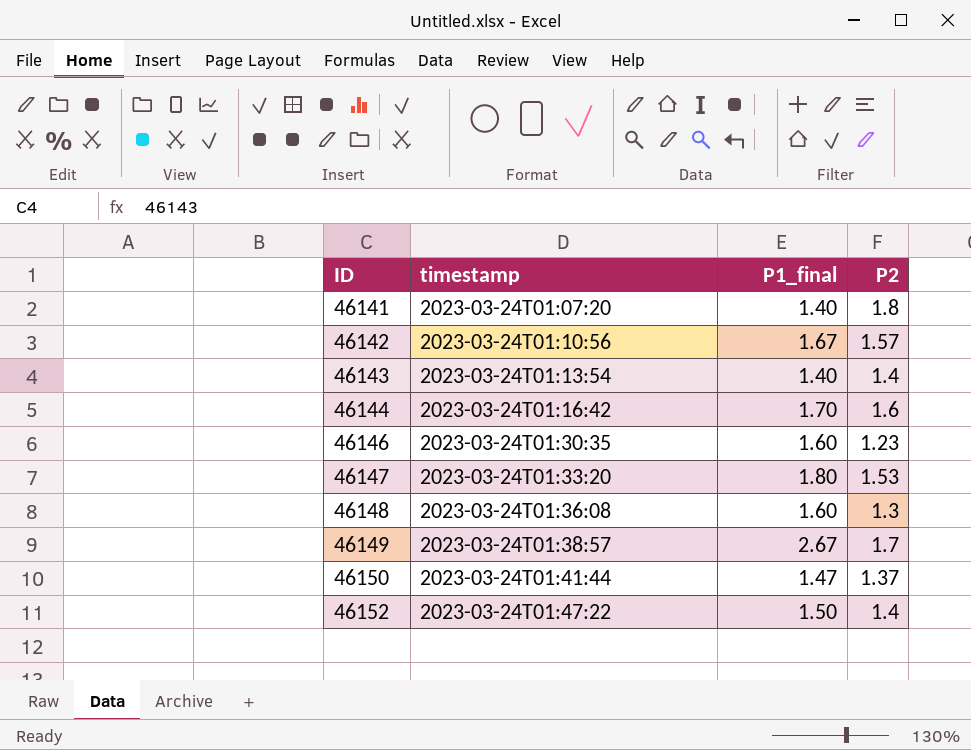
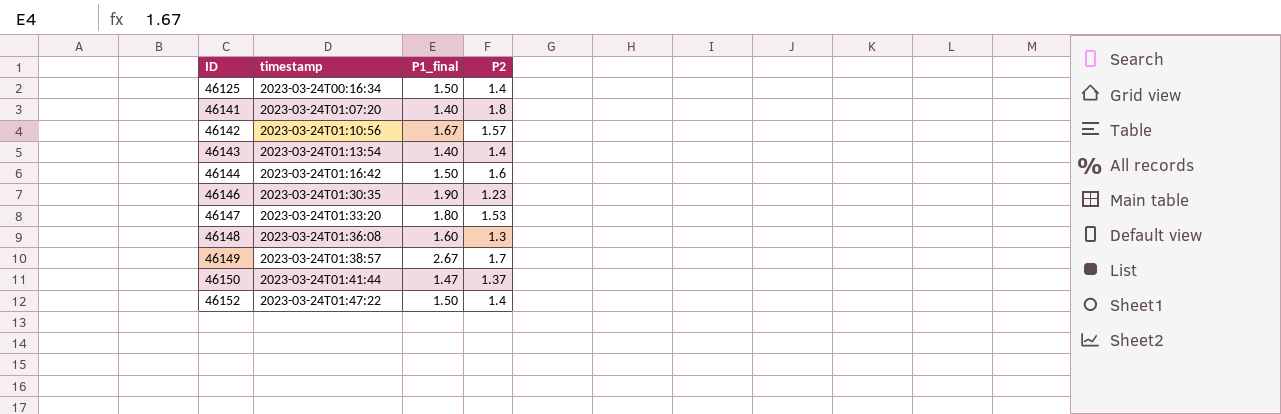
row 46125: none -> 2023-03-24T00:16:34 | 1.50 | 1.4
46144 | P1_final: 1.70 -> 1.50
46146 | P1_final: 1.60 -> 1.90

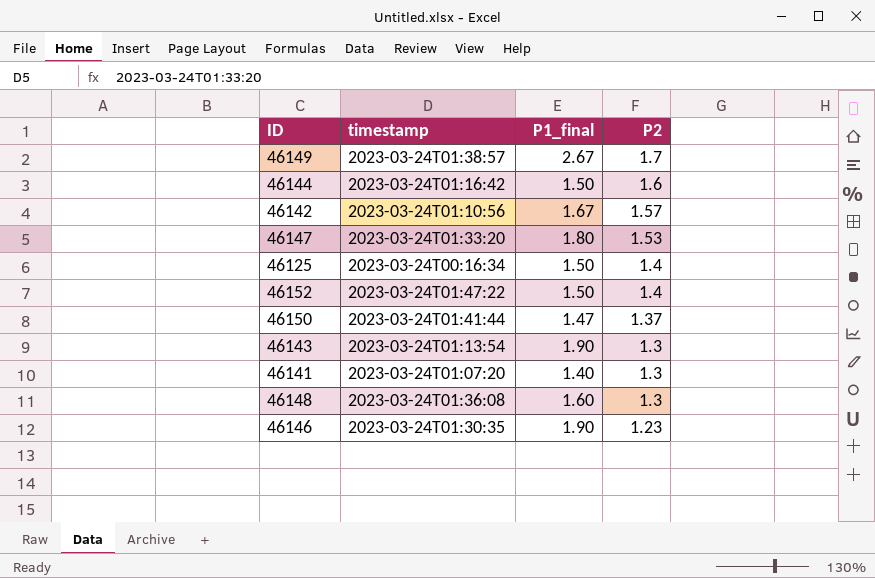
row order: ID ascending -> P2 descending
46143 | P1_final: 1.40 -> 1.90
46143 | P2: 1.4 -> 1.3
46141 | P2: 1.8 -> 1.3

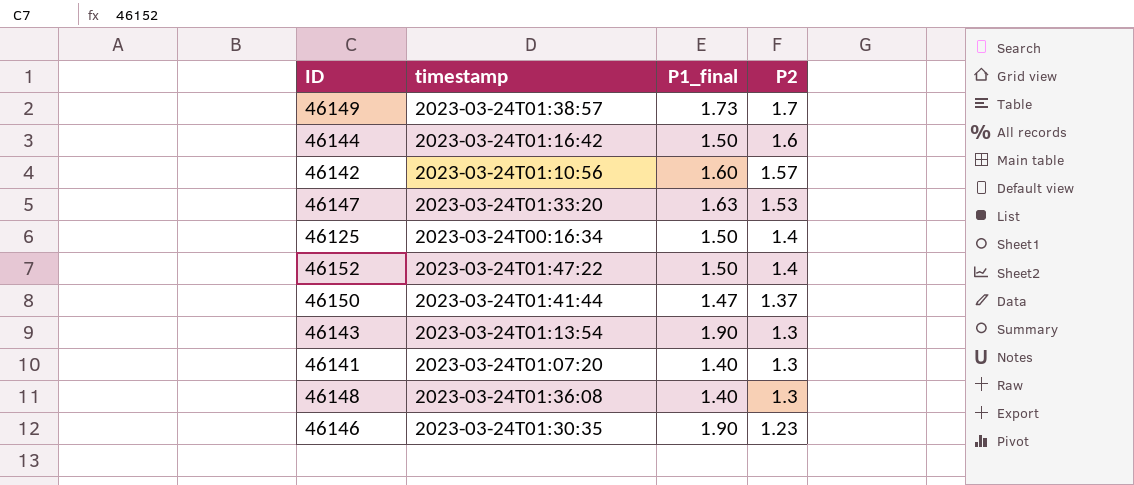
46149 | P1_final: 2.67 -> 1.73
46142 | P1_final: 1.67 -> 1.60
46147 | P1_final: 1.80 -> 1.63
46148 | P1_final: 1.60 -> 1.40

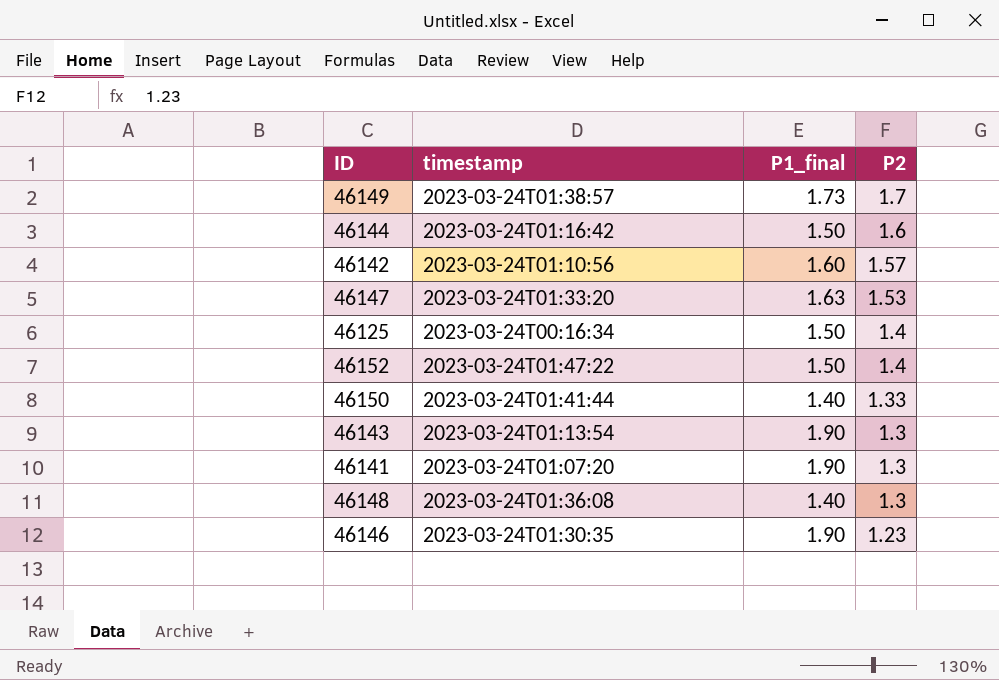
46150 | P1_final: 1.47 -> 1.40
46150 | P2: 1.37 -> 1.33
46141 | P1_final: 1.40 -> 1.90

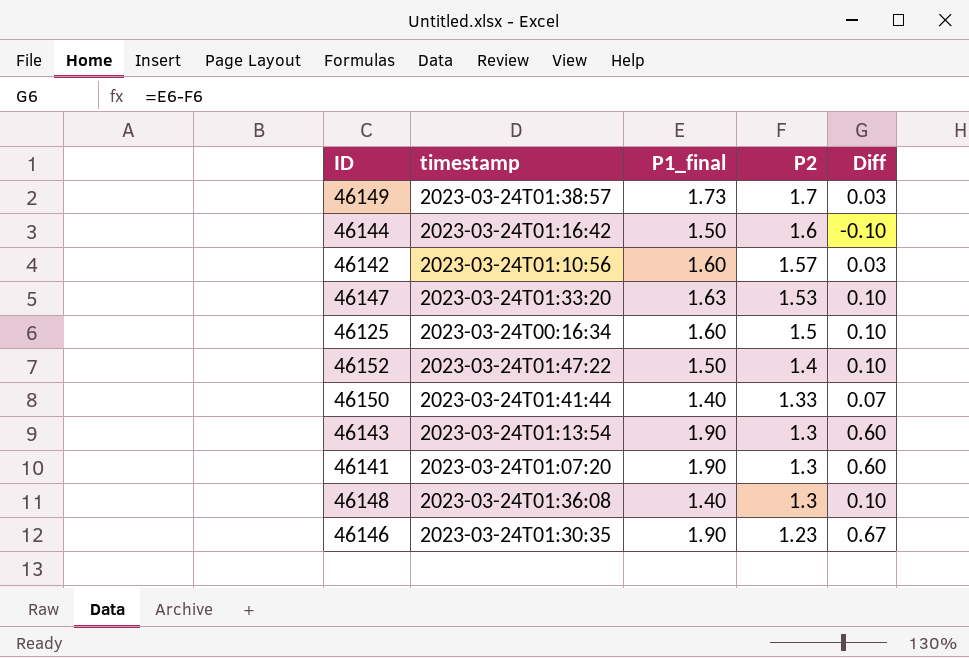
column Diff | formula: none -> [P1_final] - [P2]
46125 | P1_final: 1.50 -> 1.60
46125 | P2: 1.4 -> 1.5

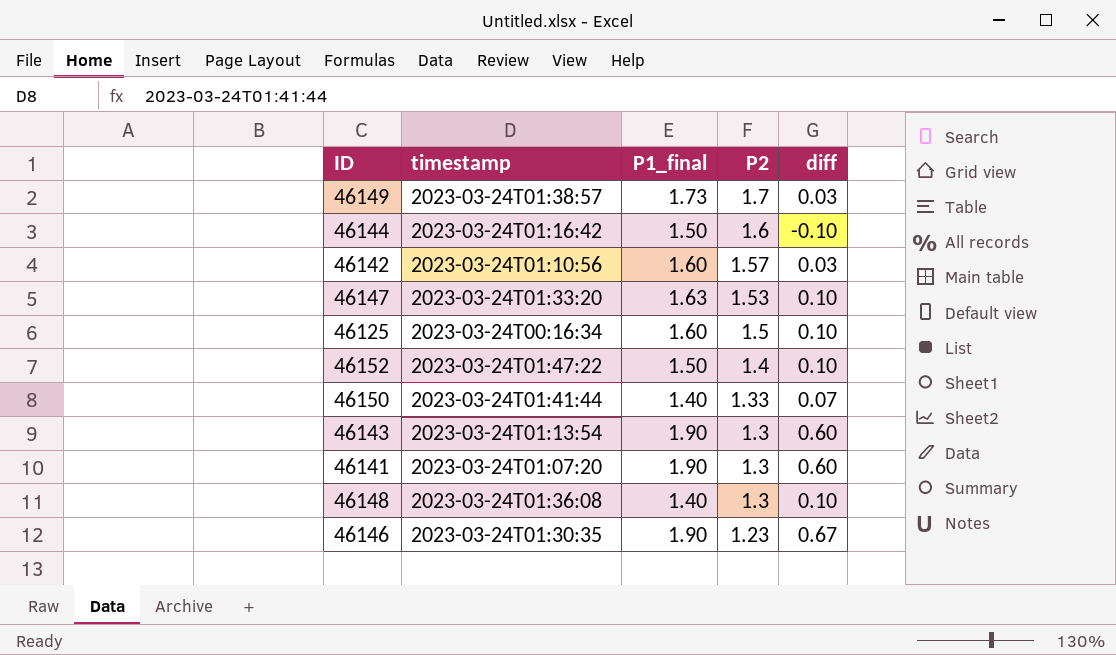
column name: Diff -> diff

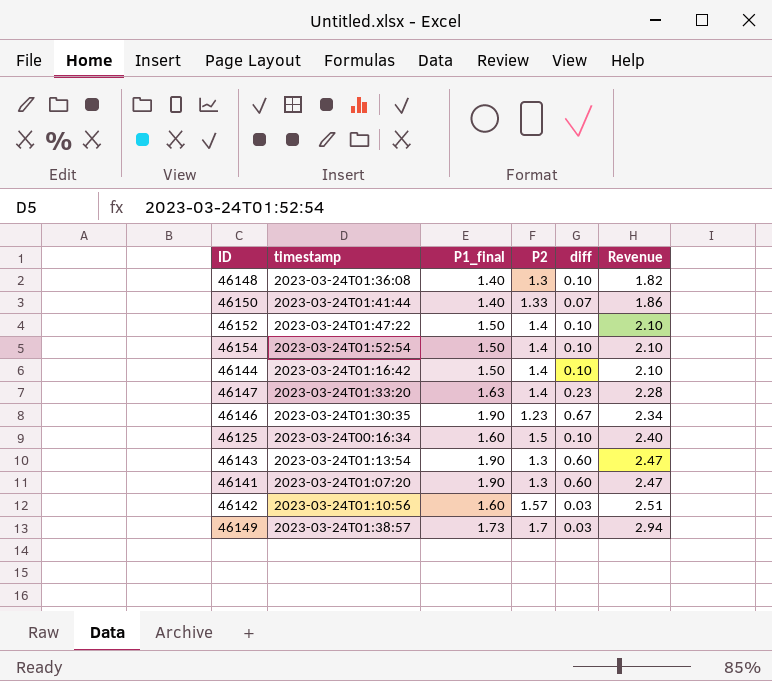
row order: P2 descending -> Revenue ascending
column Revenue | formula: none -> [P1_final] * [P2]
row 46154: none -> 2023-03-24T01:52:54 | 1.50 | 1.4 | 0.10 | 2.10
46144 | P2: 1.6 -> 1.4
46144 | diff: -0.10 -> 0.10
46147 | P2: 1.53 -> 1.4
46147 | diff: 0.10 -> 0.23

